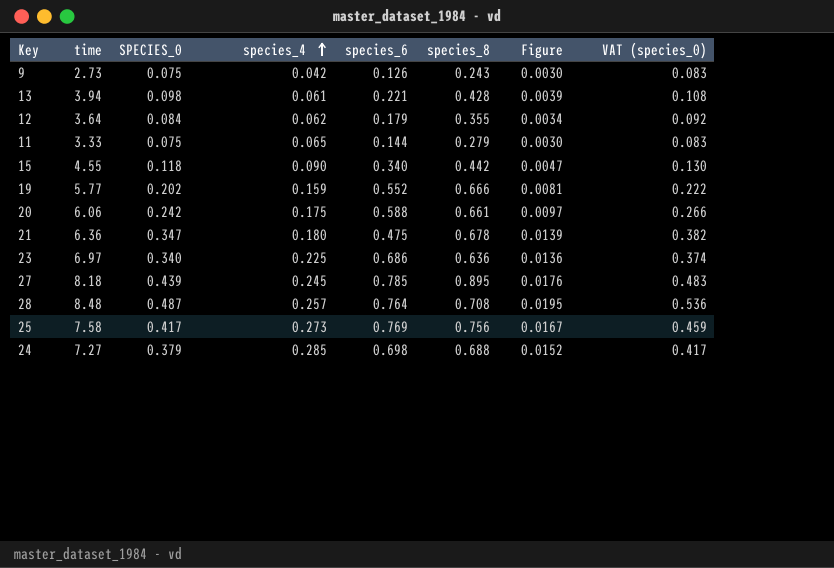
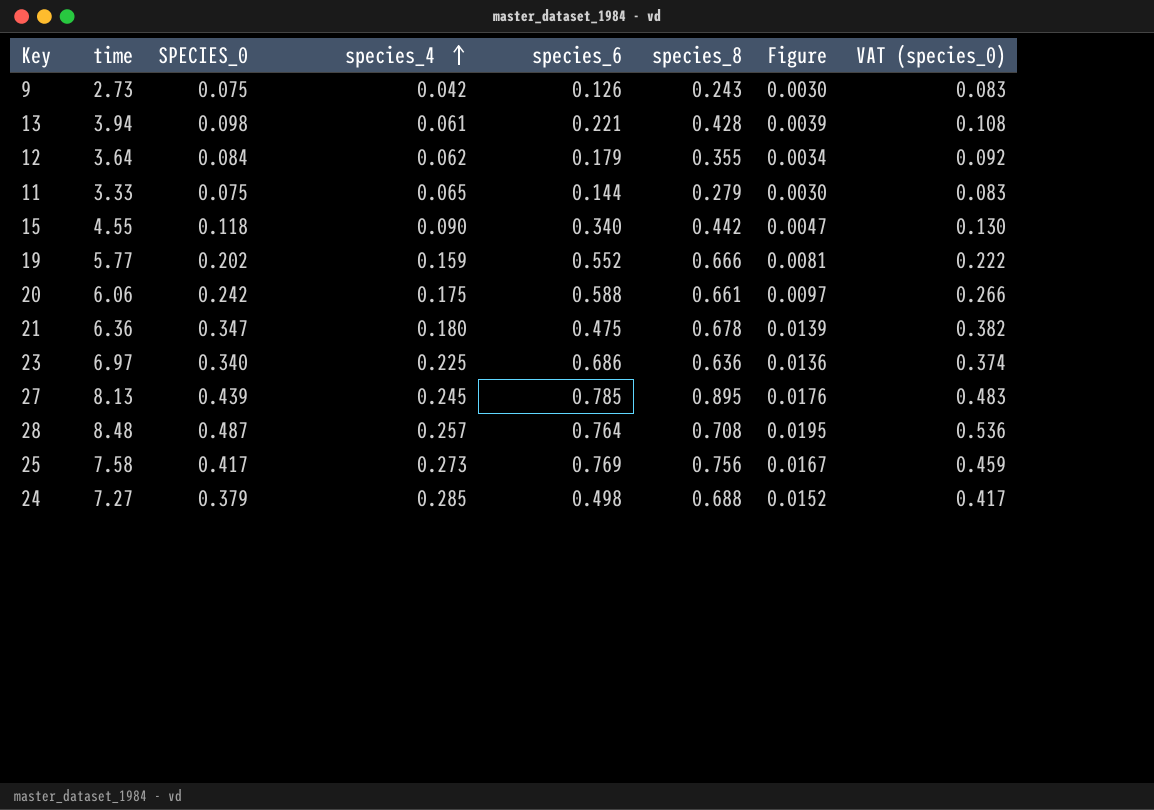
27 | time: 8.18 -> 8.13
24 | species_6: 0.698 -> 0.498

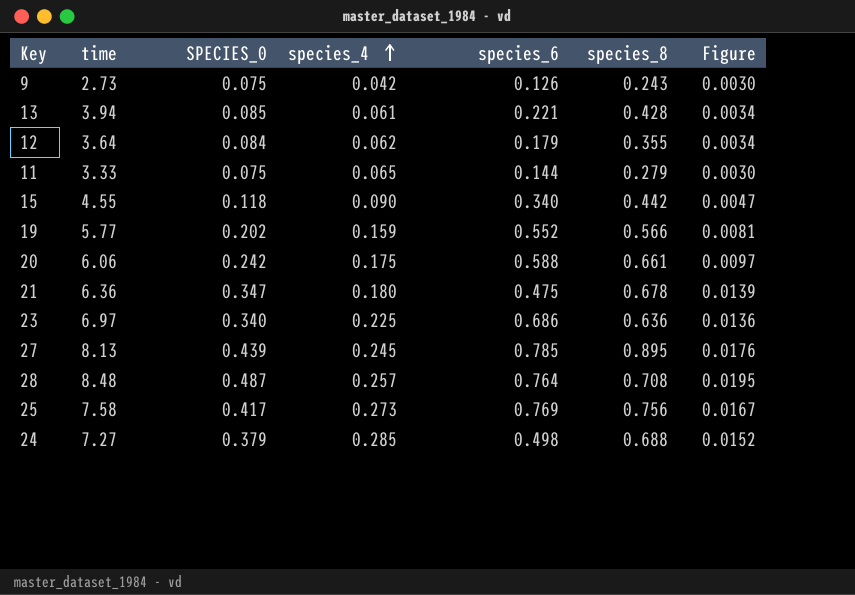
column VAT (species_0) | formula: [SPECIES_0] * 1.1 -> none
13 | SPECIES_0: 0.098 -> 0.085
13 | Figure: 0.0039 -> 0.0034
19 | species_8: 0.666 -> 0.566

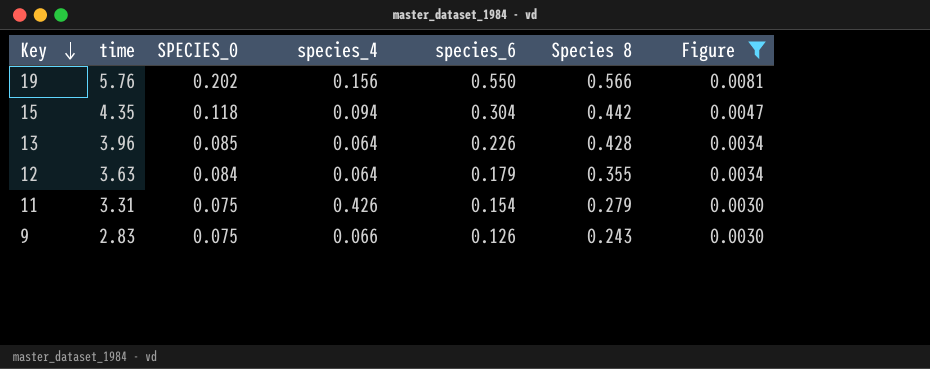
filter: none -> Figure <= 0.0081
row order: species_4 ascending -> Key descending
column name: species_8 -> Species 8
19 | time: 5.77 -> 5.76
19 | species_4: 0.159 -> 0.156
19 | species_6: 0.552 -> 0.550
15 | time: 4.55 -> 4.35
15 | species_4: 0.090 -> 0.094
15 | species_6: 0.340 -> 0.304
13 | time: 3.94 -> 3.96
13 | species_4: 0.061 -> 0.064
13 | species_6: 0.221 -> 0.226
12 | time: 3.64 -> 3.63
12 | species_4: 0.062 -> 0.064
11 | time: 3.33 -> 3.31
11 | species_4: 0.065 -> 0.426
11 | species_6: 0.144 -> 0.154
9 | time: 2.73 -> 2.83
9 | species_4: 0.042 -> 0.066

